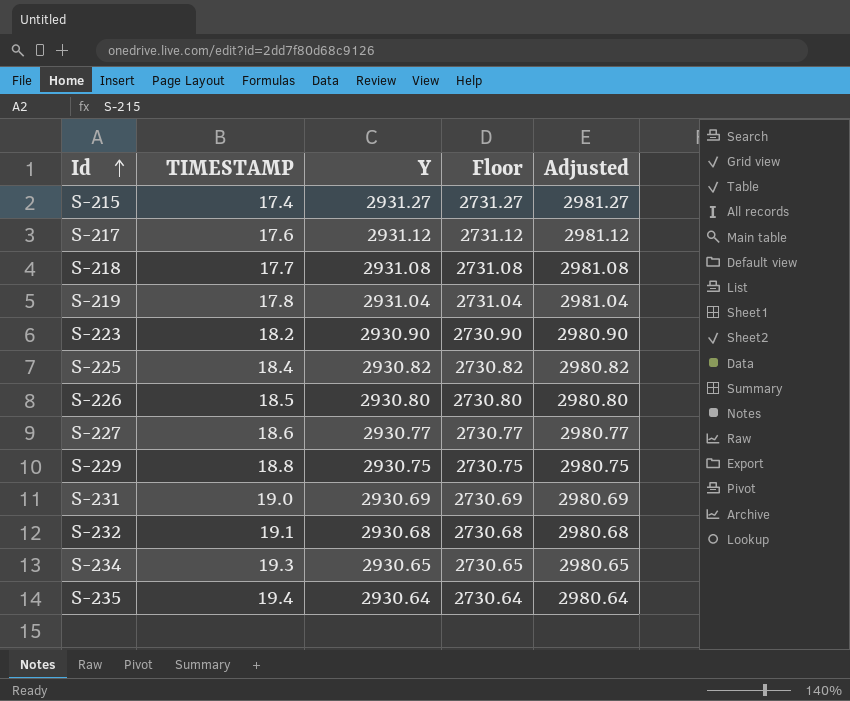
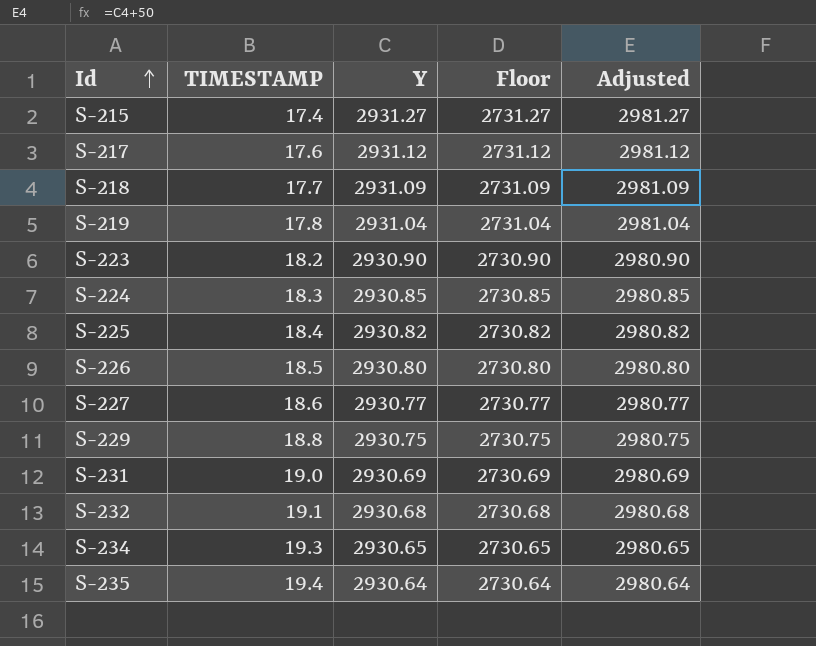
S-218 | Y: 2931.08 -> 2931.09
S-218 | Floor: 2731.08 -> 2731.09
S-218 | Adjusted: 2981.08 -> 2981.09
row S-224: none -> 18.3 | 2930.85 | 2730.85 | 2980.85

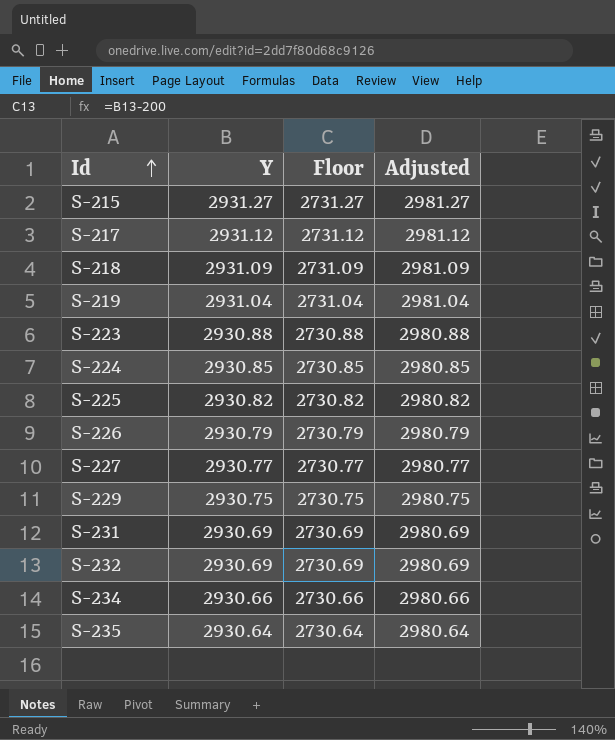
column TIMESTAMP | position: 2 -> none
S-223 | Y: 2930.90 -> 2930.88
S-223 | Floor: 2730.90 -> 2730.88
S-223 | Adjusted: 2980.90 -> 2980.88
S-226 | Y: 2930.80 -> 2930.79
S-226 | Floor: 2730.80 -> 2730.79
S-226 | Adjusted: 2980.80 -> 2980.79
S-232 | Y: 2930.68 -> 2930.69
S-232 | Floor: 2730.68 -> 2730.69
S-232 | Adjusted: 2980.68 -> 2980.69
S-234 | Y: 2930.65 -> 2930.66
S-234 | Floor: 2730.65 -> 2730.66
S-234 | Adjusted: 2980.65 -> 2980.66

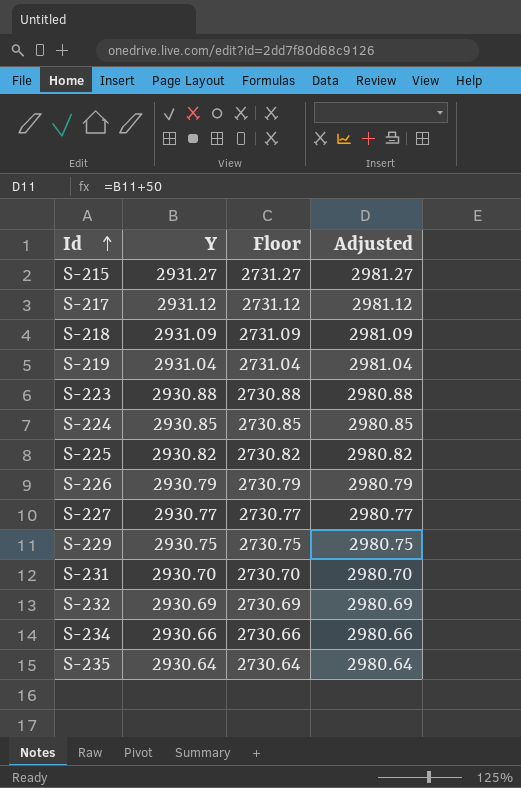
S-231 | Y: 2930.69 -> 2930.70
S-231 | Floor: 2730.69 -> 2730.70
S-231 | Adjusted: 2980.69 -> 2980.70

